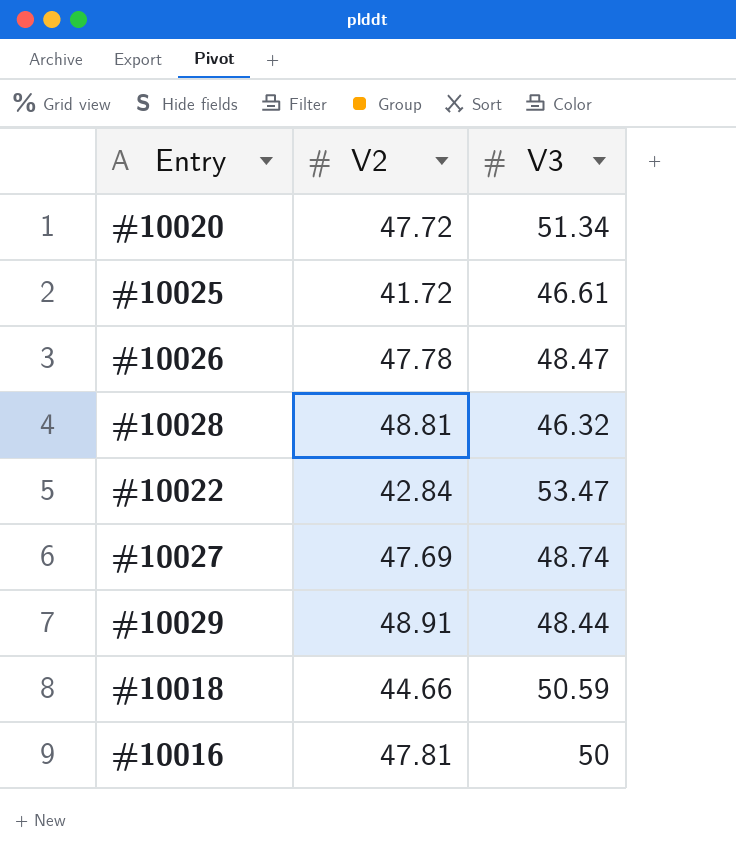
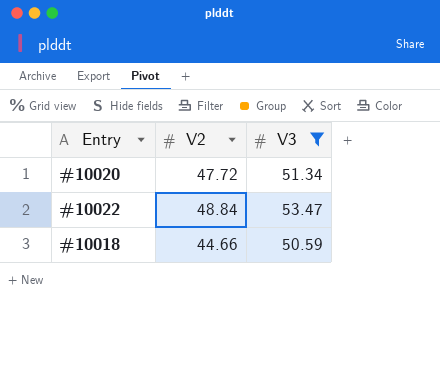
filter: none -> V3 >= 50.59
#10022 | V2: 42.84 -> 48.84

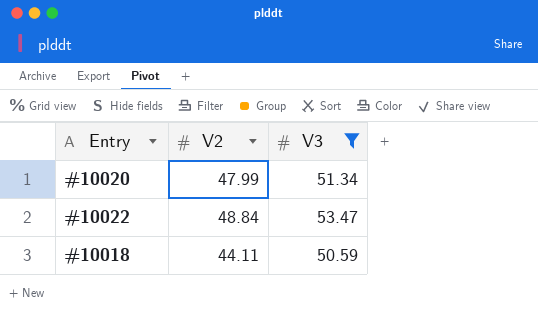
#10020 | V2: 47.72 -> 47.99
#10018 | V2: 44.66 -> 44.11

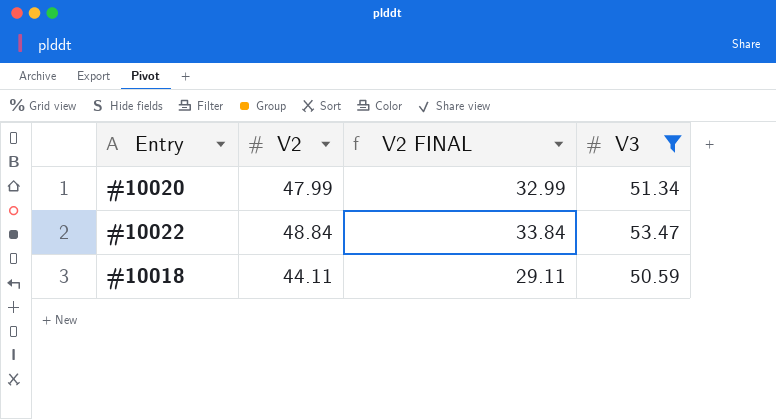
column V2 FINAL | formula: none -> [V2] - 15

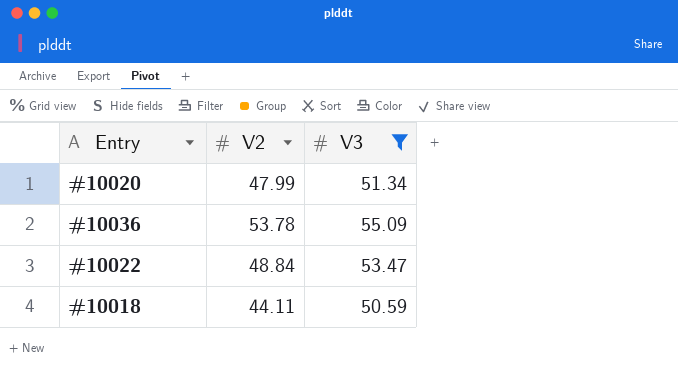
column V2 FINAL | formula: [V2] - 15 -> none
row #10036: none -> 53.78 | 55.09

